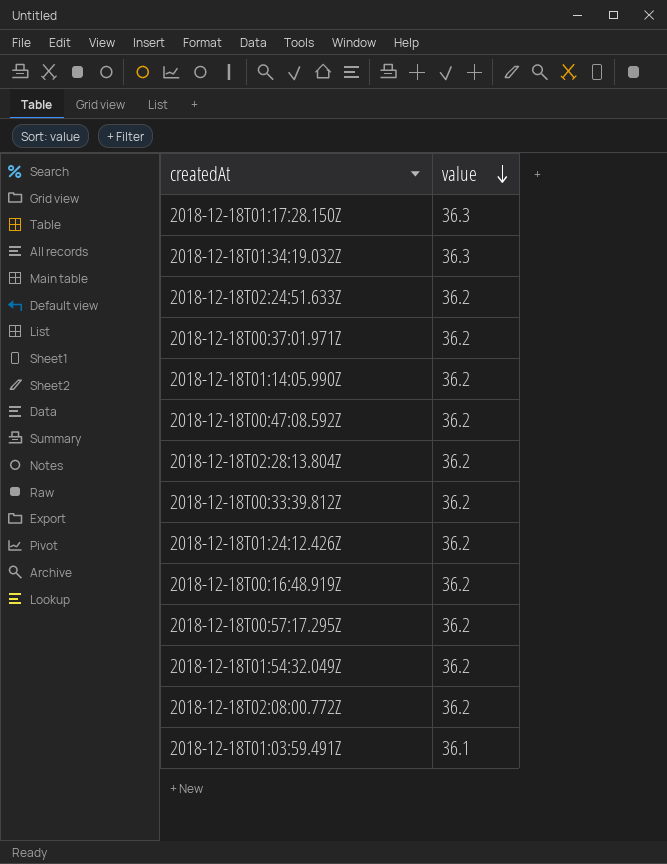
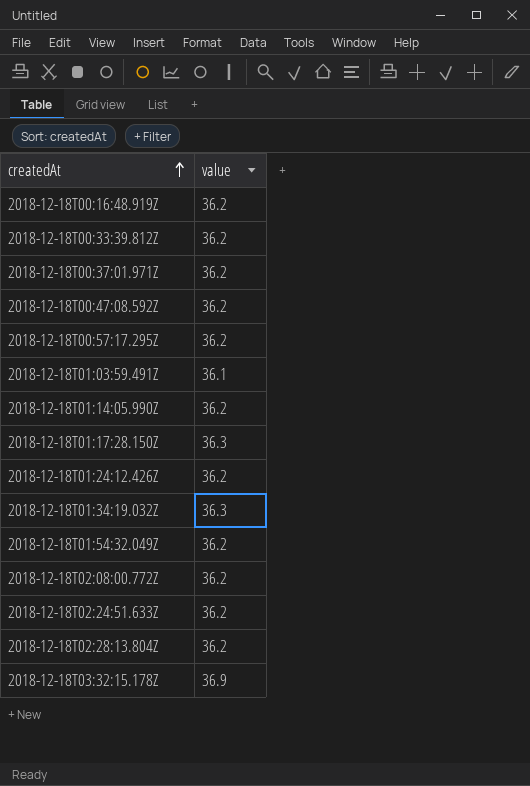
row order: value descending -> createdAt ascending
row 2018-12-18T03:32:15.178Z: none -> 36.9

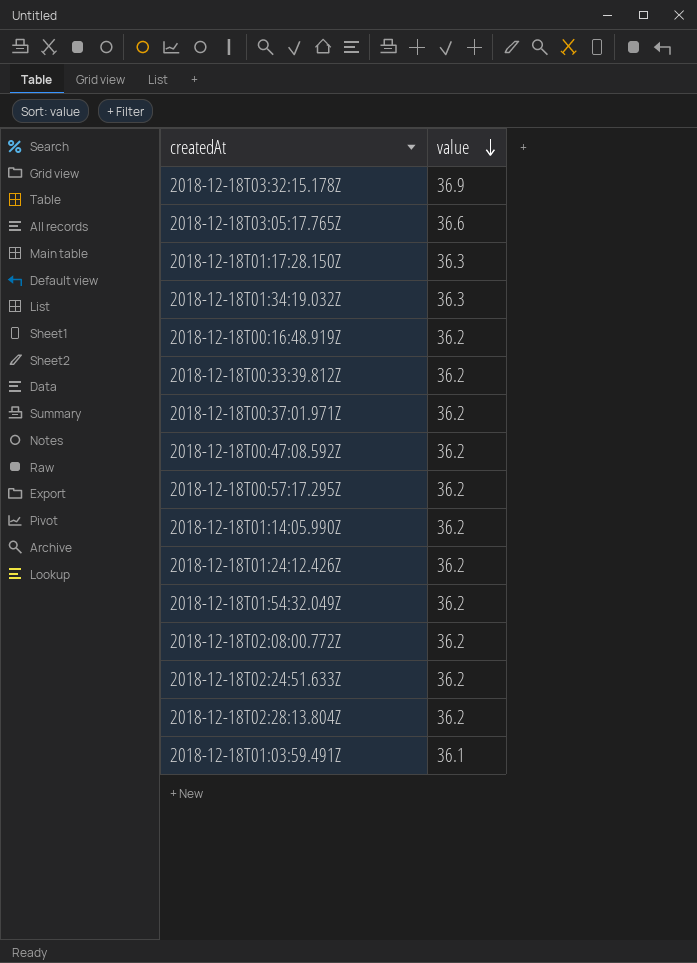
row order: createdAt ascending -> value descending
row 2018-12-18T03:05:17.765Z: none -> 36.6

